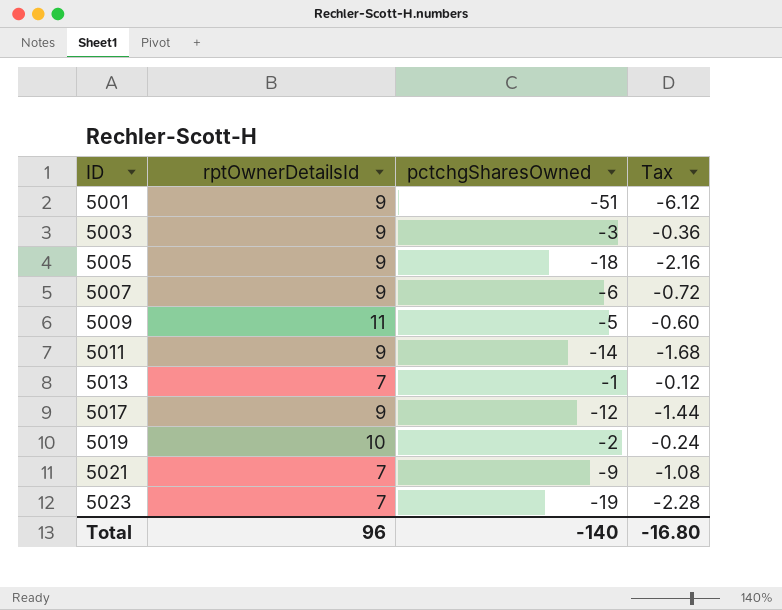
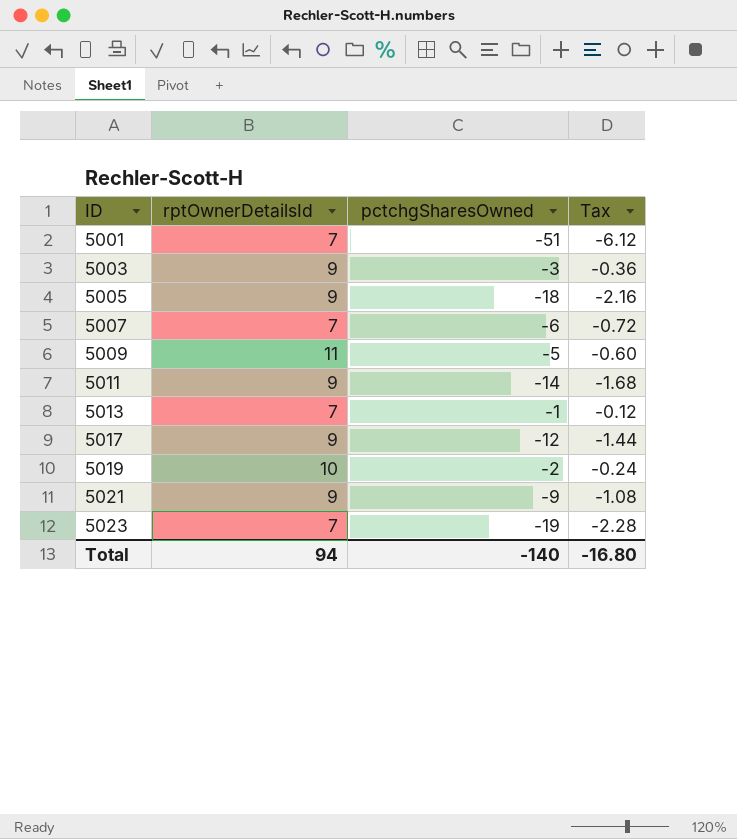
5001 | rptOwnerDetailsId: 9 -> 7
5007 | rptOwnerDetailsId: 9 -> 7
5021 | rptOwnerDetailsId: 7 -> 9
Total | rptOwnerDetailsId: 96 -> 94

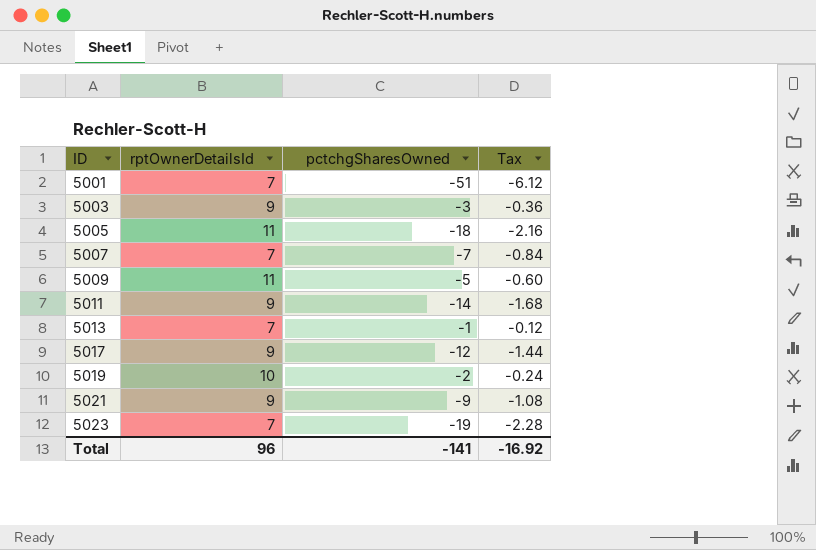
5005 | rptOwnerDetailsId: 9 -> 11
5007 | pctchgSharesOwned: -6 -> -7
5007 | Tax: -0.72 -> -0.84
Total | rptOwnerDetailsId: 94 -> 96
Total | pctchgSharesOwned: -140 -> -141
Total | Tax: -16.80 -> -16.92

